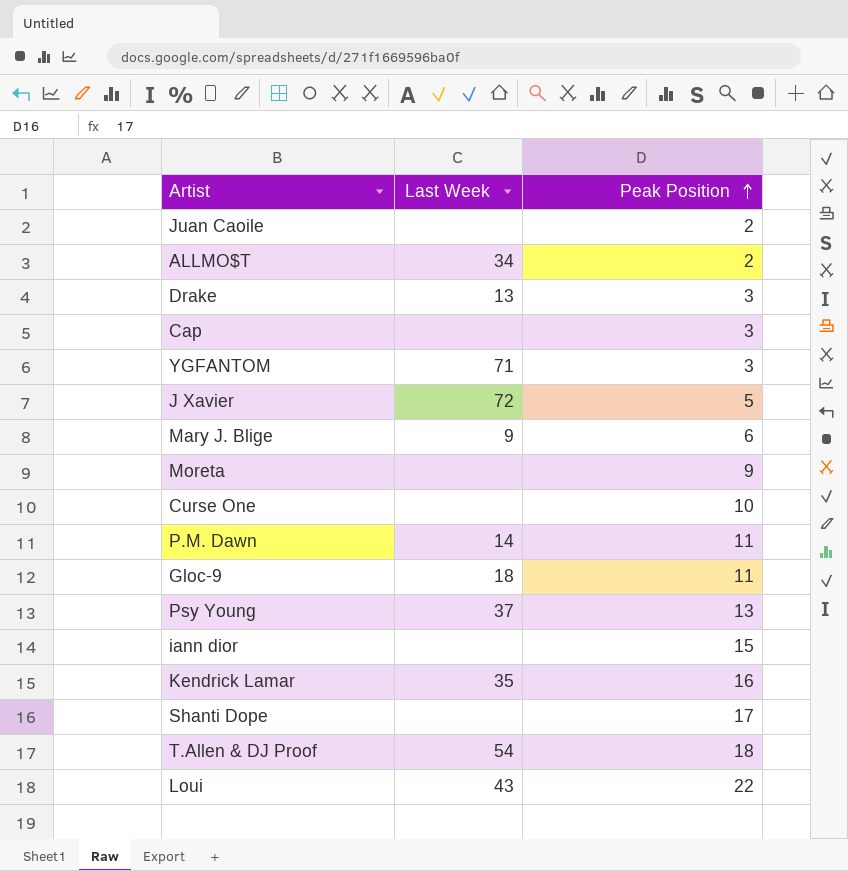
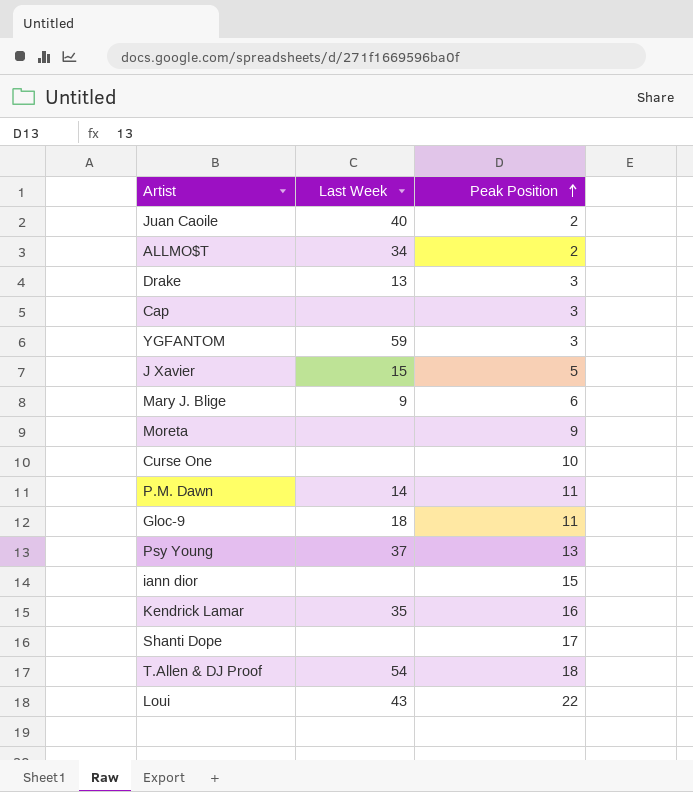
Juan Caoile | Last Week: none -> 40
YGFANTOM | Last Week: 71 -> 59
J Xavier | Last Week: 72 -> 15

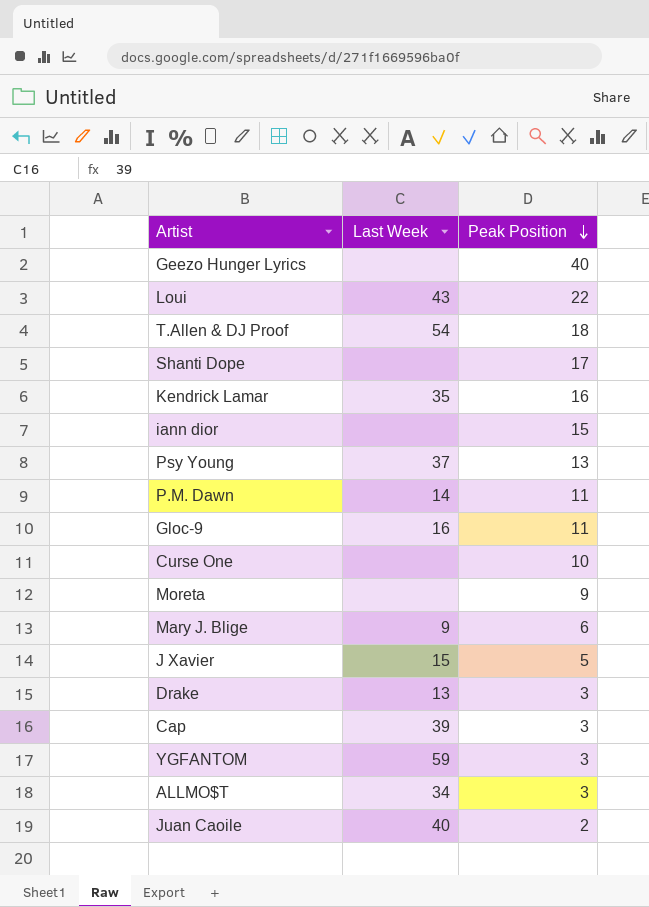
row order: Peak Position ascending -> Peak Position descending
row Geezo Hunger Lyrics: none -> none | 40
Gloc-9 | Last Week: 18 -> 16
Cap | Last Week: none -> 39
ALLMO$T | Peak Position: 2 -> 3

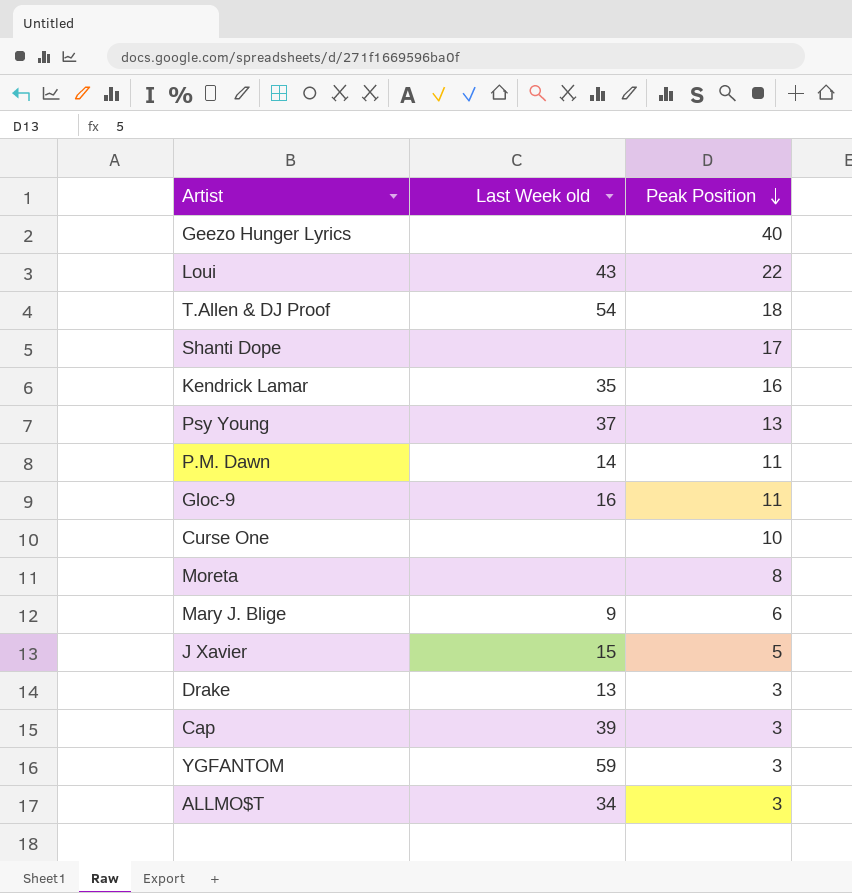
column name: Last Week -> Last Week old
row iann dior: none | 15 -> none
row Juan Caoile: 40 | 2 -> none
Moreta | Peak Position: 9 -> 8

